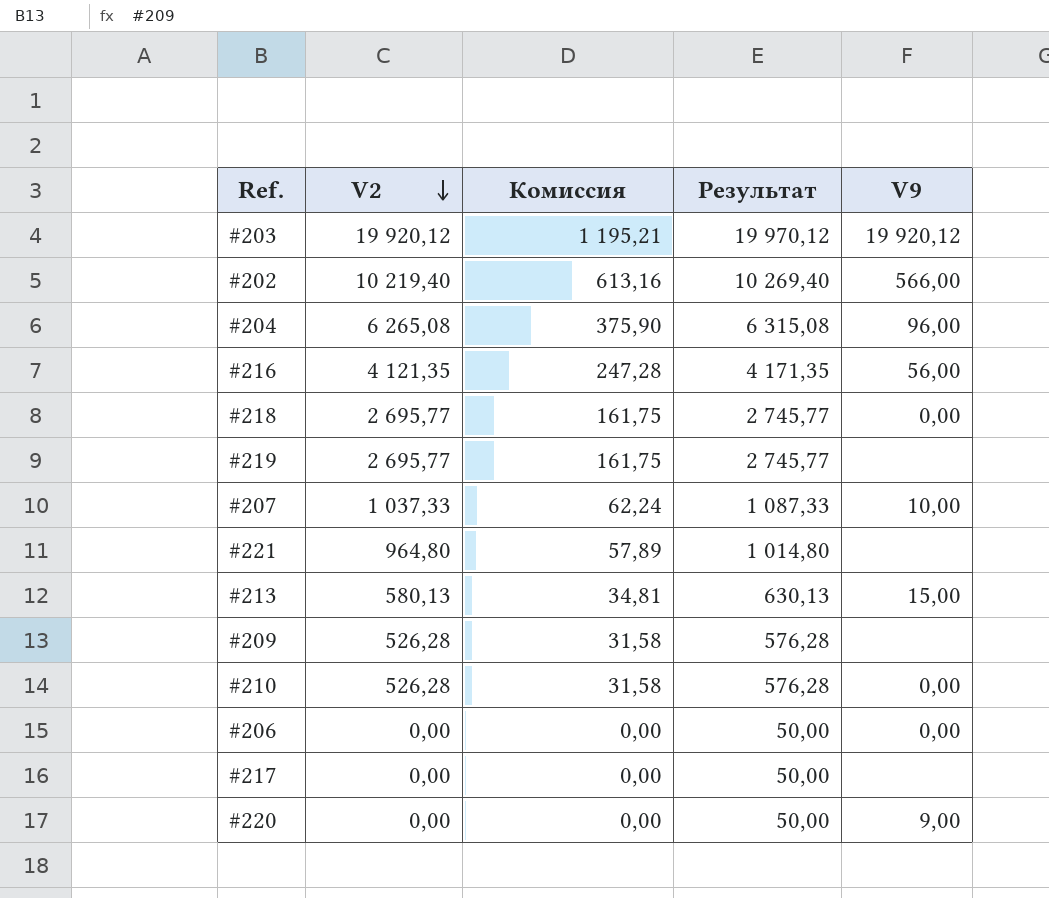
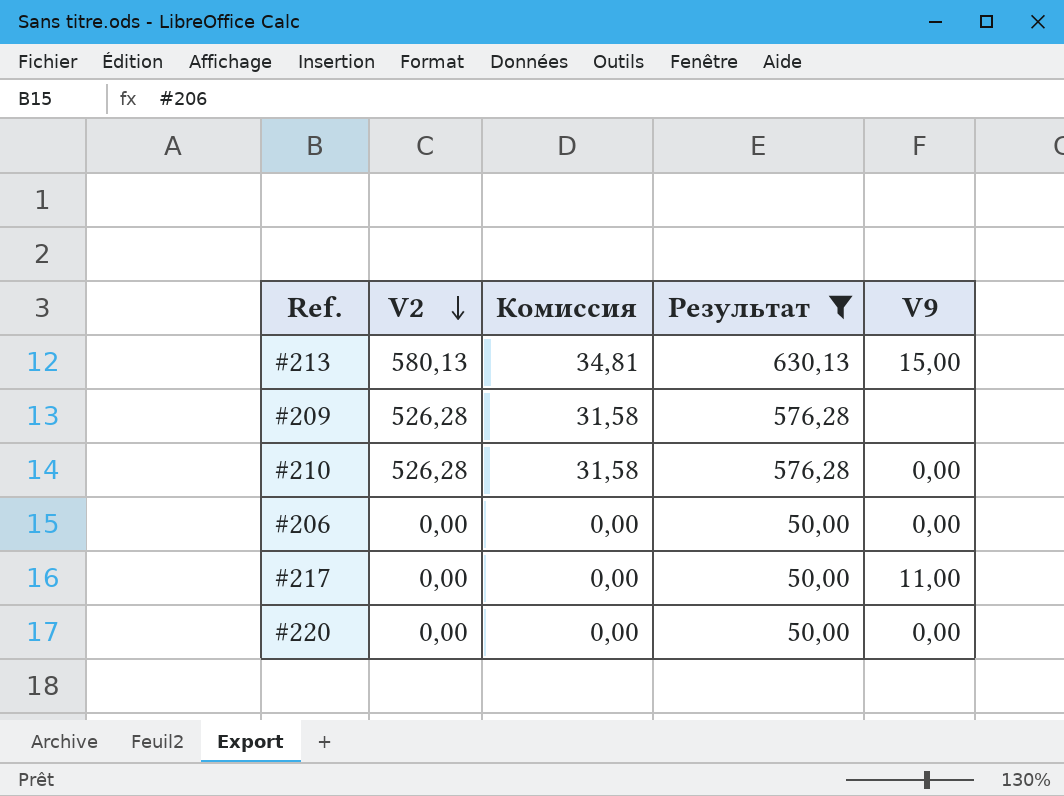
filter: none -> Результат <= 630,13
#217 | V9: none -> 11,00
#220 | V9: 9,00 -> 0,00

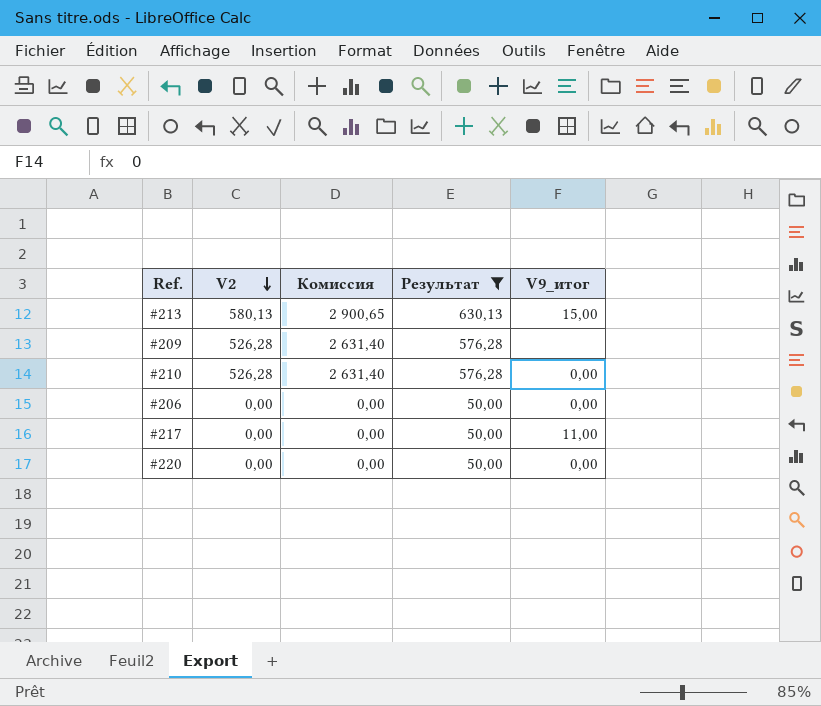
column Комиссия | formula: [V2] * 0,06 -> [V2] * 5
column name: V9 -> V9_итог

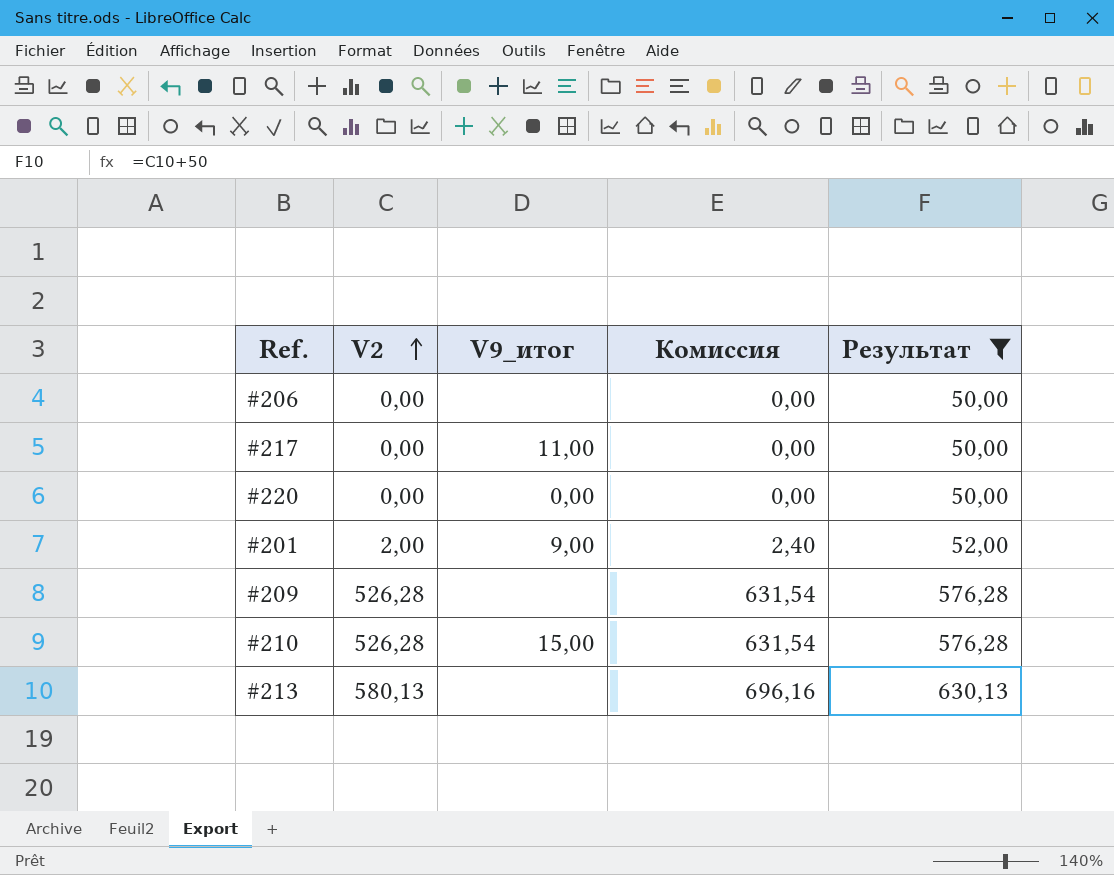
row order: V2 descending -> V2 ascending
column V9_итог | position: 5 -> 3
column Комиссия | formula: [V2] * 5 -> [V2] * 1,2
#206 | V9_итог: 0,00 -> none
row #201: none -> 2,00 | 9,00 | 2,40 | 52,00
#210 | V9_итог: 0,00 -> 15,00
#213 | V9_итог: 15,00 -> none

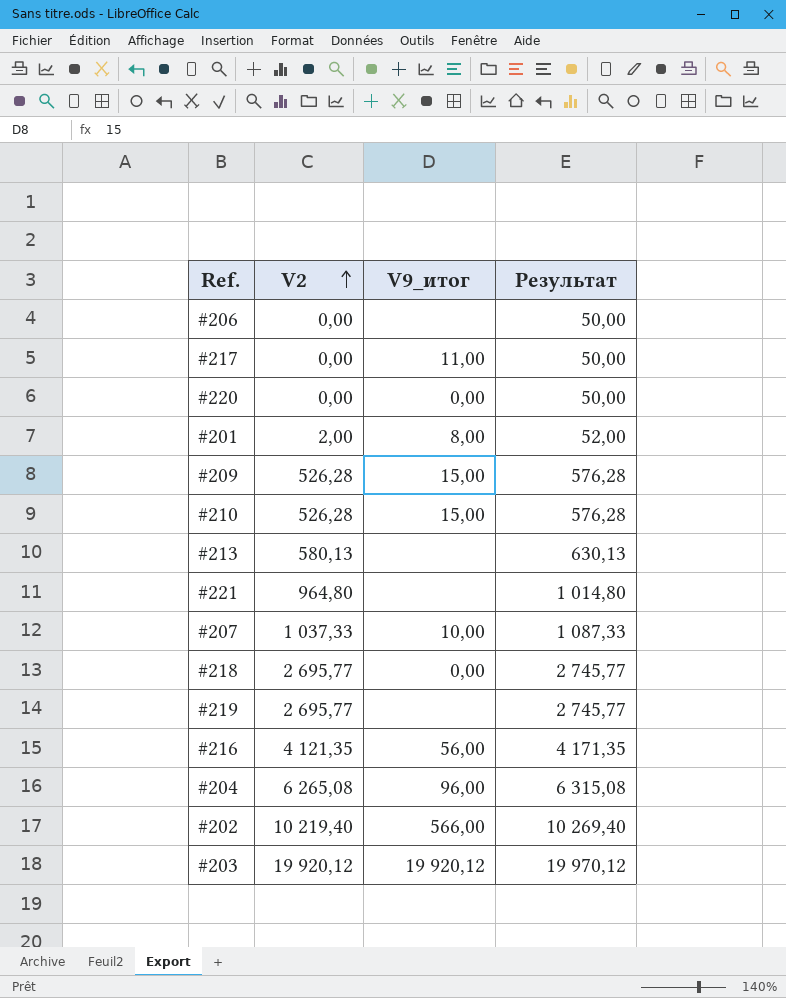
filter: Результат <= 630,13 -> none
column Комиссия | formula: [V2] * 1,2 -> none
#201 | V9_итог: 9,00 -> 8,00
#209 | V9_итог: none -> 15,00

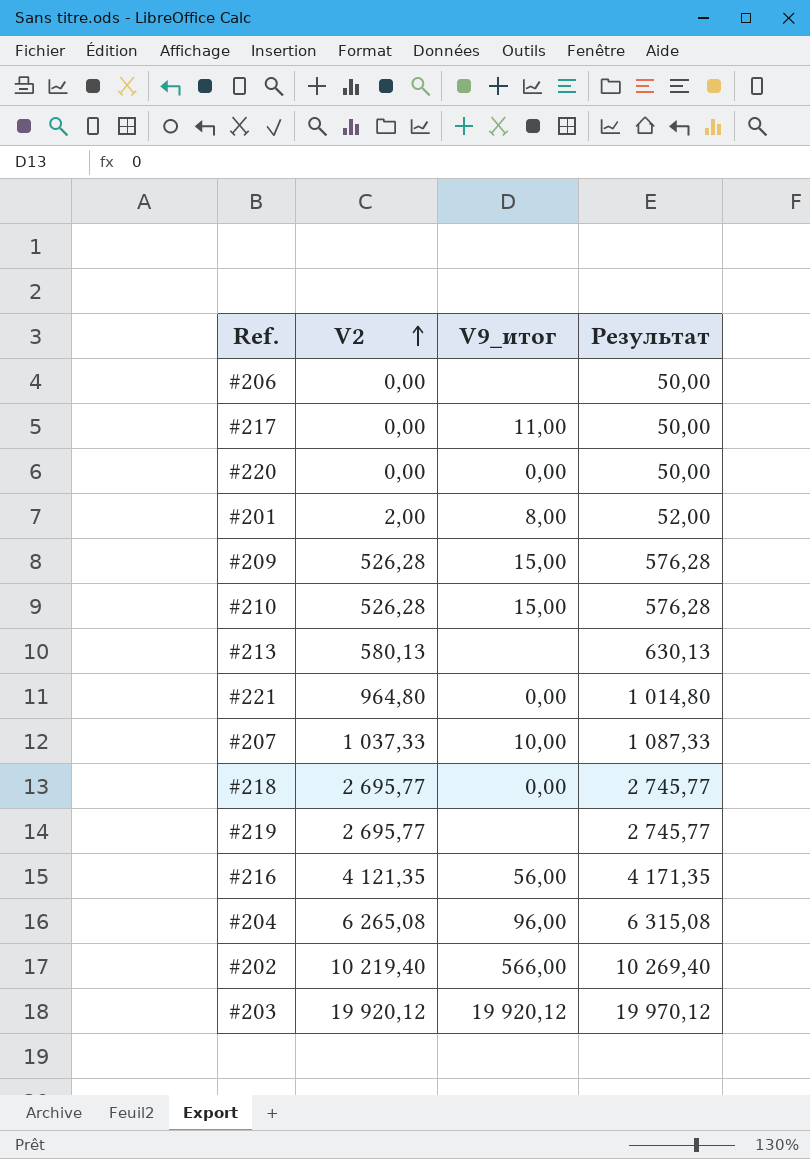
#221 | V9_итог: none -> 0,00

